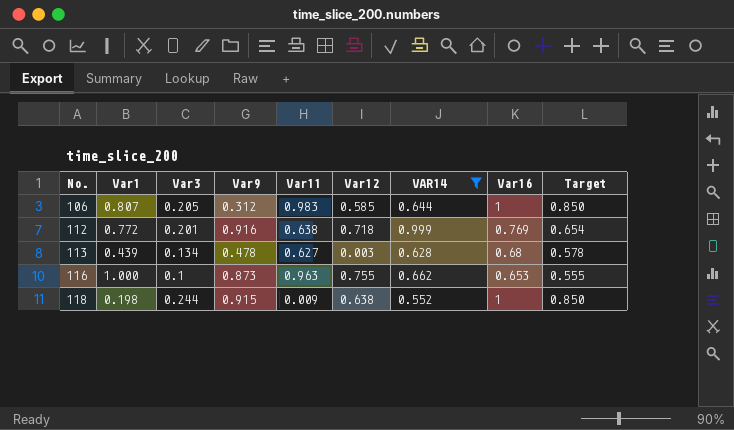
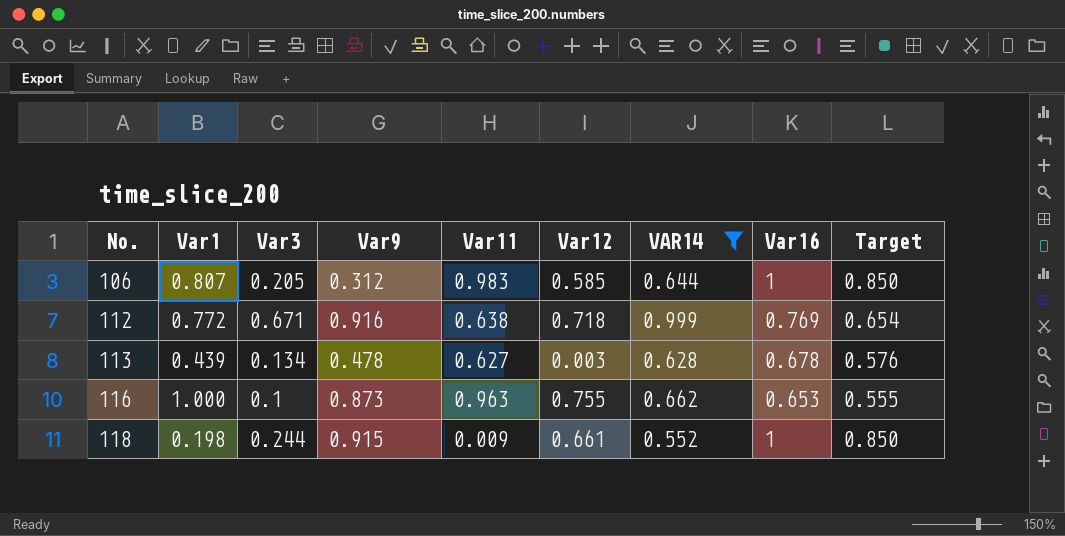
112 | Var3: 0.201 -> 0.671
113 | Var16: 0.68 -> 0.678
113 | Target: 0.578 -> 0.576
118 | Var12: 0.638 -> 0.661

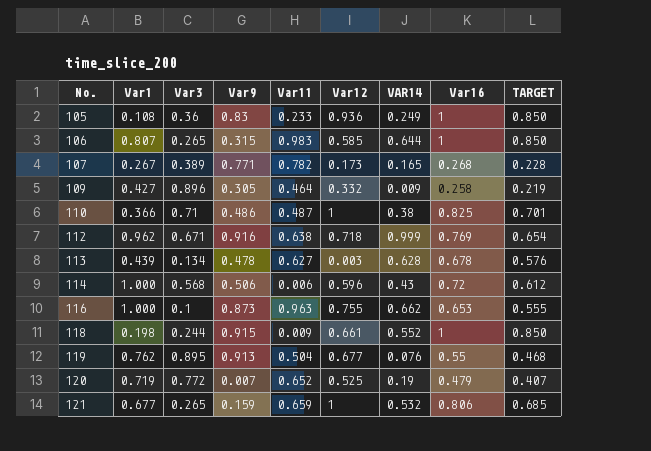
filter: VAR14 >= 0.552 -> none
column name: Target -> TARGET
106 | Var3: 0.205 -> 0.265
106 | Var9: 0.312 -> 0.315
112 | Var1: 0.772 -> 0.962

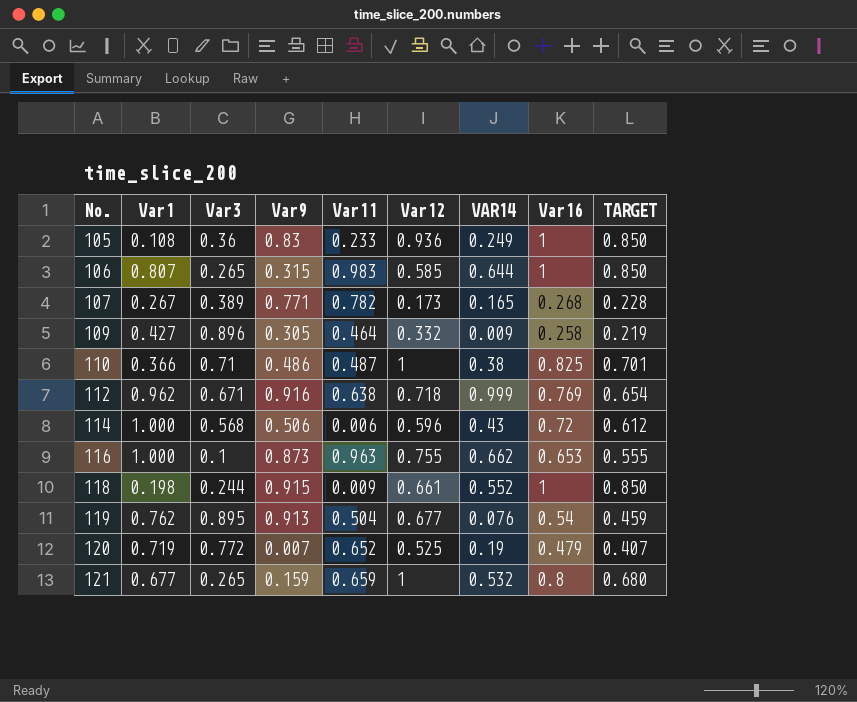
row 113: 0.439 | 0.134 | 0.478 | 0.627 | 0.003 | 0.628 | 0.678 | 0.576 -> none
119 | Var16: 0.55 -> 0.54
119 | TARGET: 0.468 -> 0.459
121 | Var16: 0.806 -> 0.8
121 | TARGET: 0.685 -> 0.680

